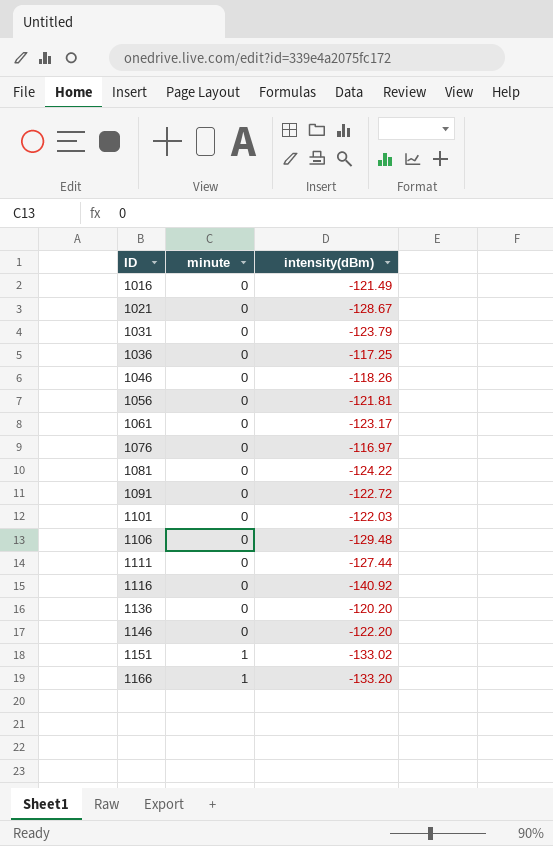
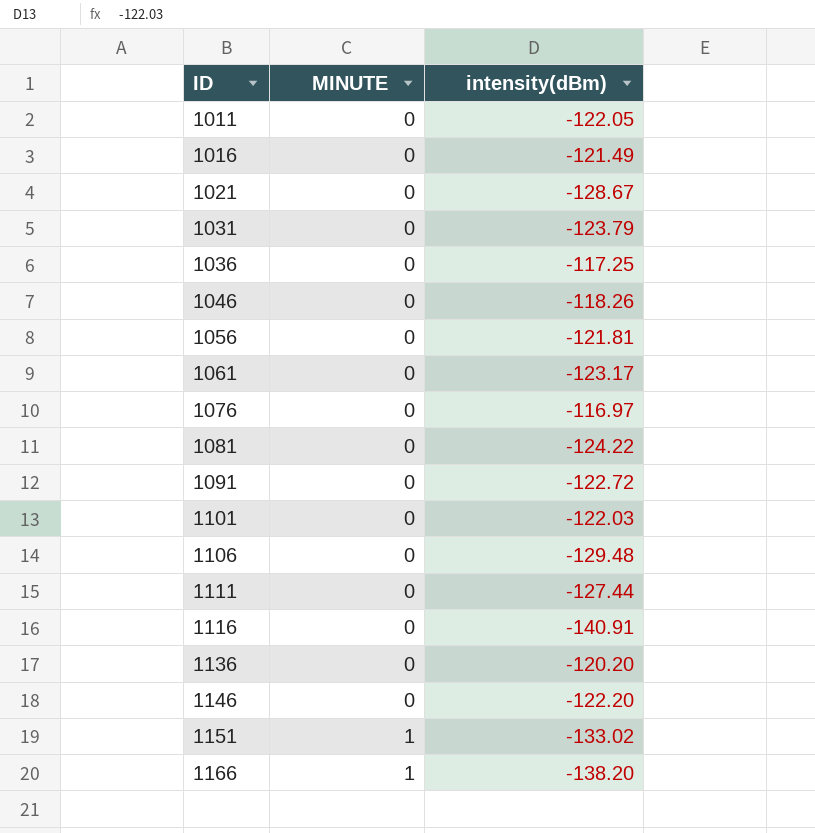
column name: minute -> MINUTE
row 1011: none -> 0 | -122.05
1116 | intensity(dBm): -140.92 -> -140.91
1166 | intensity(dBm): -133.20 -> -138.20

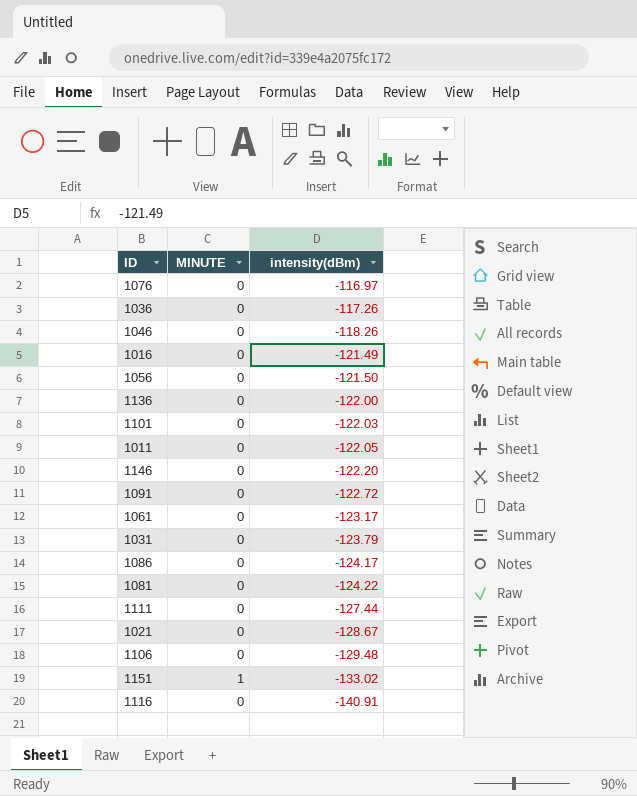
row order: ID ascending -> intensity(dBm) descending
row 1166: 1 | -138.20 -> none
1036 | intensity(dBm): -117.25 -> -117.26
1056 | intensity(dBm): -121.81 -> -121.50
1136 | intensity(dBm): -120.20 -> -122.00
row 1086: none -> 0 | -124.17

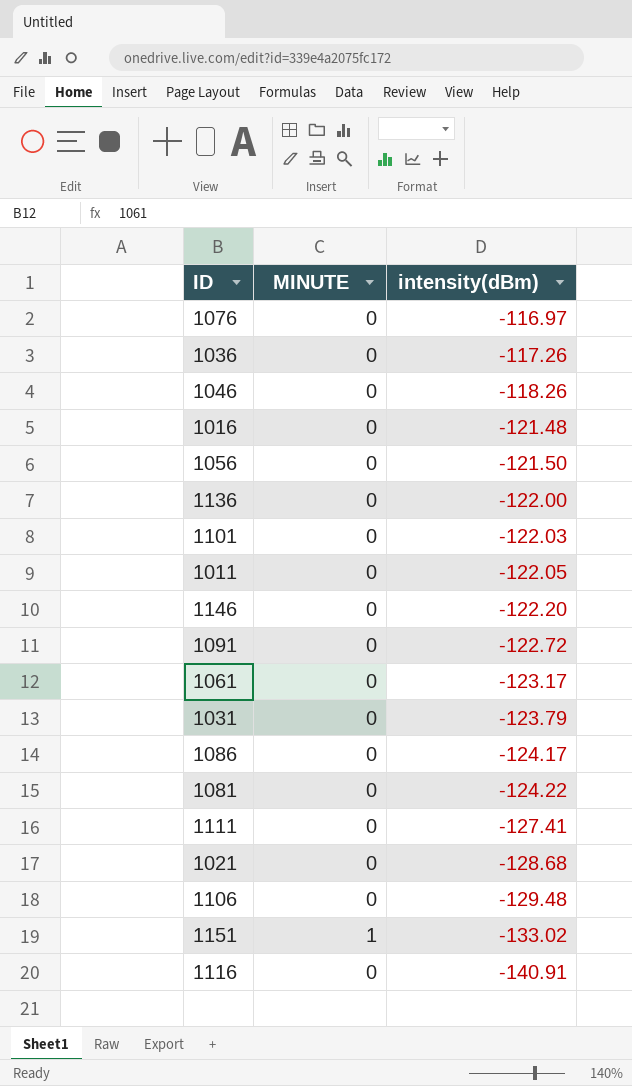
1016 | intensity(dBm): -121.49 -> -121.48
1111 | intensity(dBm): -127.44 -> -127.41
1021 | intensity(dBm): -128.67 -> -128.68

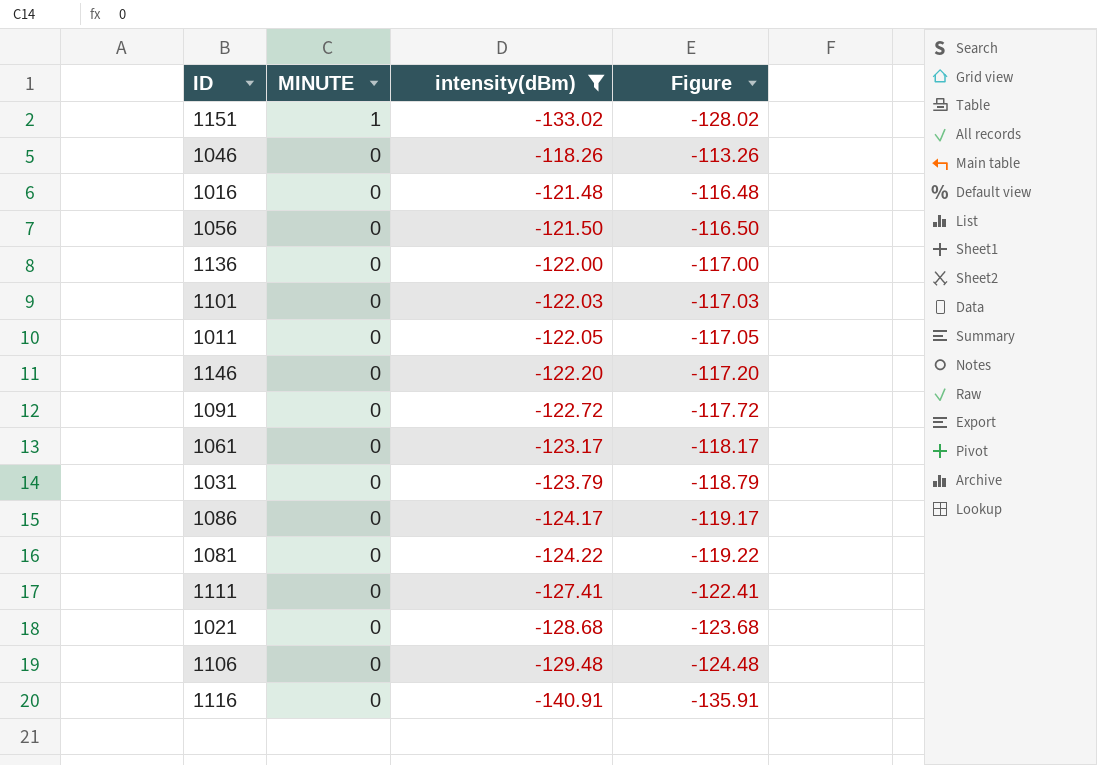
filter: none -> intensity(dBm) <= -118.26
row order: intensity(dBm) descending -> MINUTE descending
column Figure | formula: none -> [intensity(dBm)] + 5

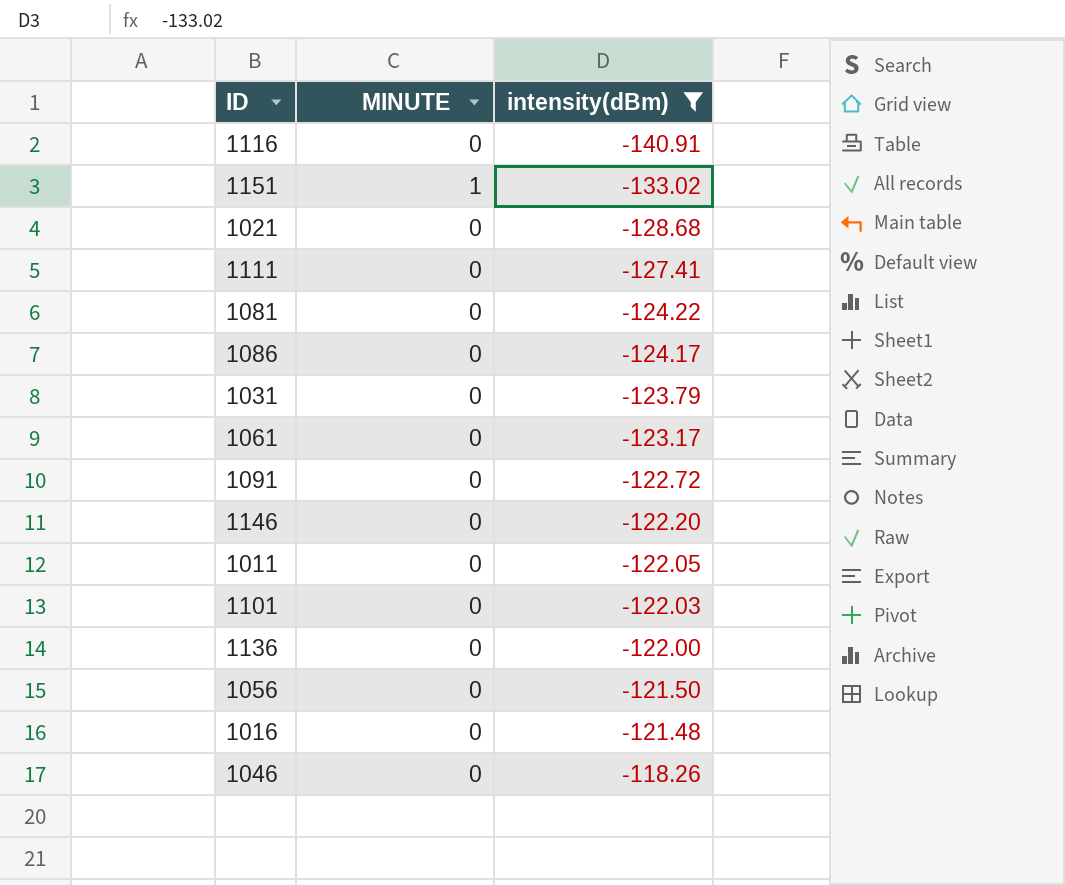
row order: MINUTE descending -> intensity(dBm) ascending
column Figure | formula: [intensity(dBm)] + 5 -> none
row 1106: 0 | -129.48 | -124.48 -> none

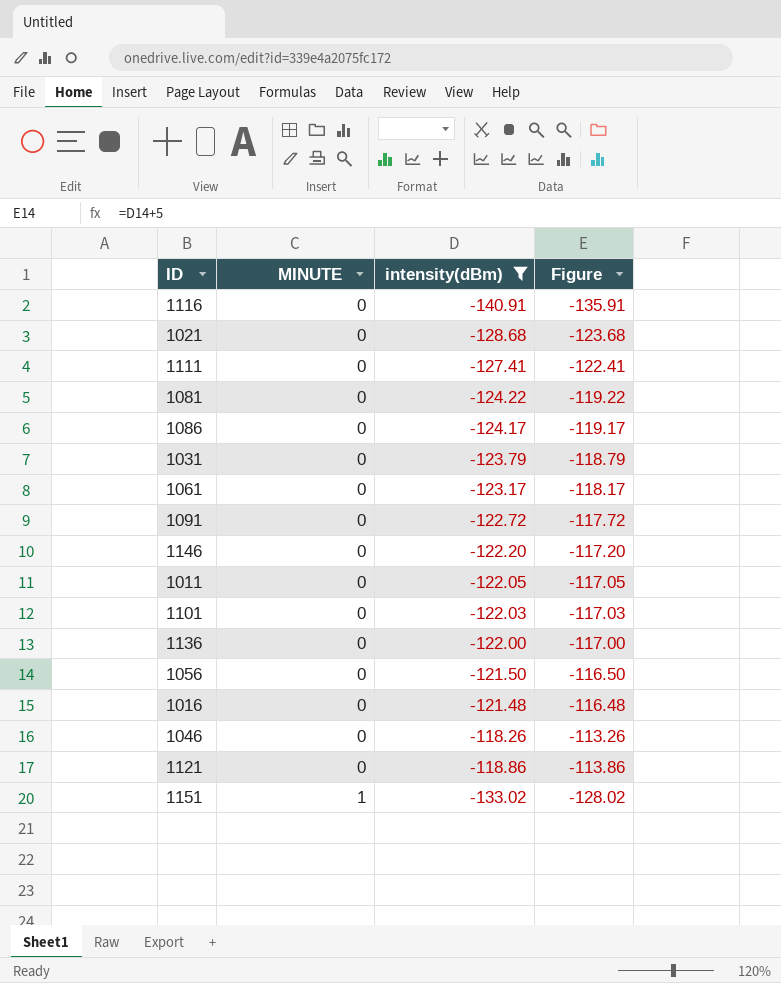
row order: intensity(dBm) ascending -> MINUTE ascending
column Figure | formula: none -> [intensity(dBm)] + 5
row 1121: none -> 0 | -118.86 | -113.86

